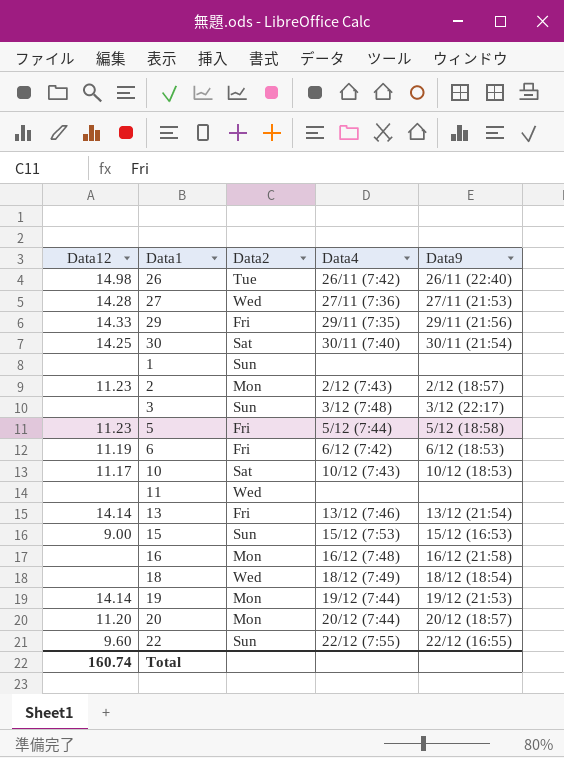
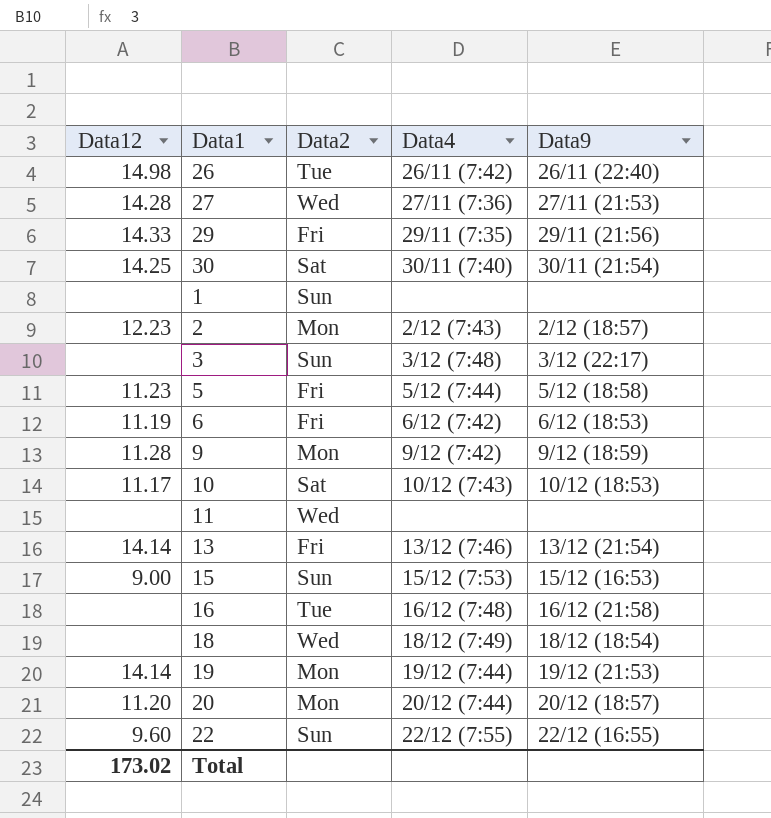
2 | Data12: 11.23 -> 12.23
row 9: none -> 11.28 | Mon | 9/12 (7:42) | 9/12 (18:59)
16 | Data2: Mon -> Tue
Total | Data12: 160.74 -> 173.02

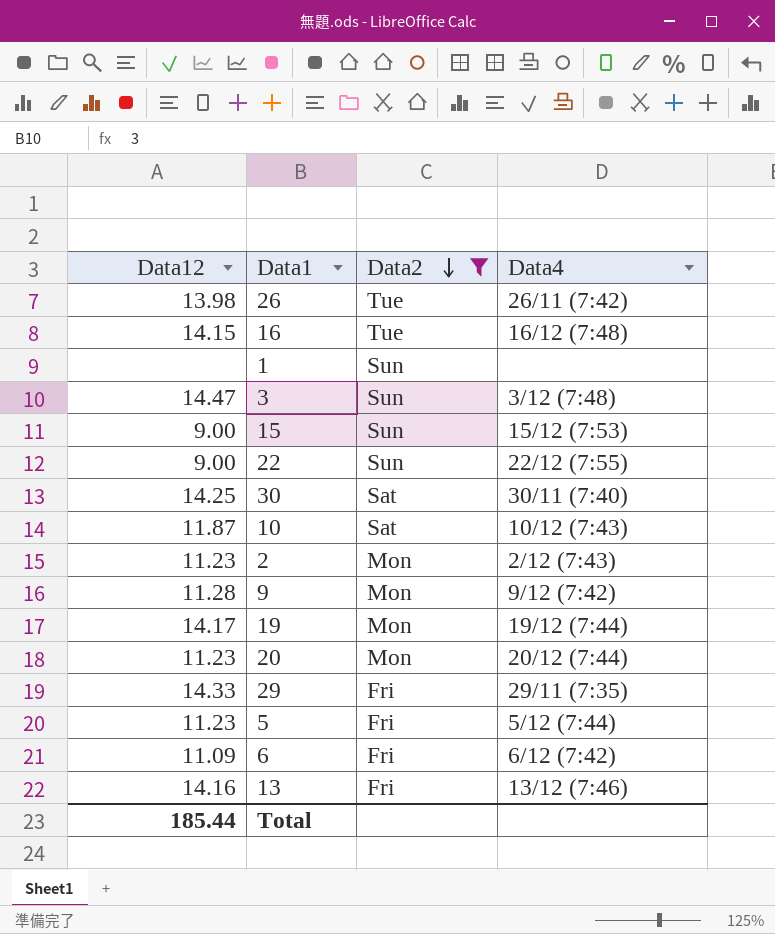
filter: none -> Data2 != Wed
row order: none -> Data2 descending
column Data9 | position: 5 -> none
26 | Data12: 14.98 -> 13.98
16 | Data12: none -> 14.15
3 | Data12: none -> 14.47
22 | Data12: 9.60 -> 9.00
10 | Data12: 11.17 -> 11.87
2 | Data12: 12.23 -> 11.23
19 | Data12: 14.14 -> 14.17
20 | Data12: 11.20 -> 11.23
6 | Data12: 11.19 -> 11.09
13 | Data12: 14.14 -> 14.16
Total | Data12: 173.02 -> 185.44

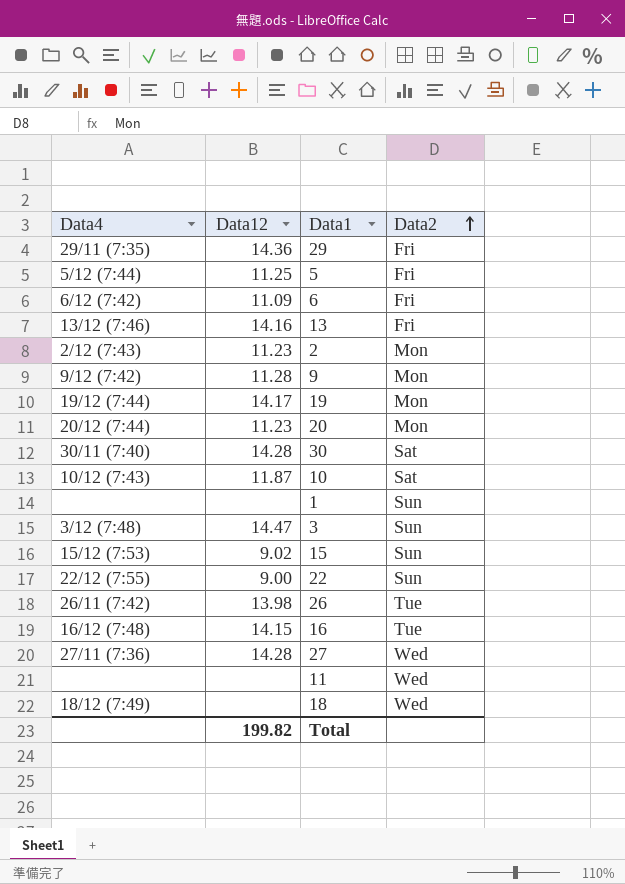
filter: Data2 != Wed -> none
row order: Data2 descending -> Data2 ascending
column Data4 | position: 4 -> 1
29 | Data12: 14.33 -> 14.36
5 | Data12: 11.23 -> 11.25
30 | Data12: 14.25 -> 14.28
15 | Data12: 9.00 -> 9.02
Total | Data12: 185.44 -> 199.82

